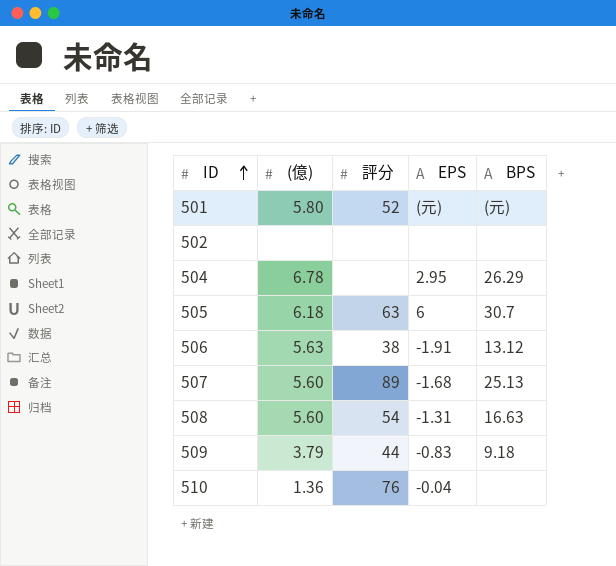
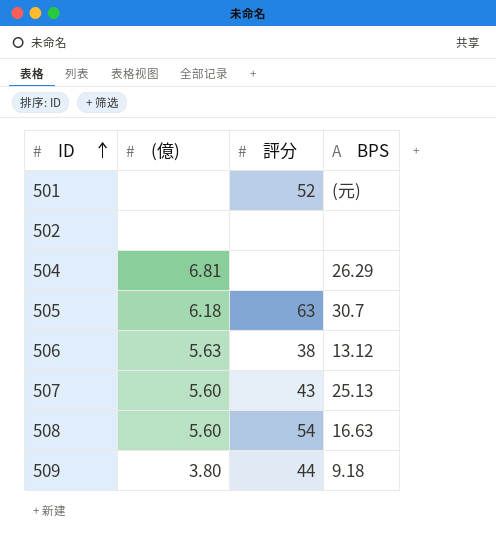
column EPS | position: 4 -> none
row 510: 1.36 | 76 | -0.04 | none -> none
501 | (億): 5.80 -> none
504 | (億): 6.78 -> 6.81
507 | 評分: 89 -> 43
509 | (億): 3.79 -> 3.80

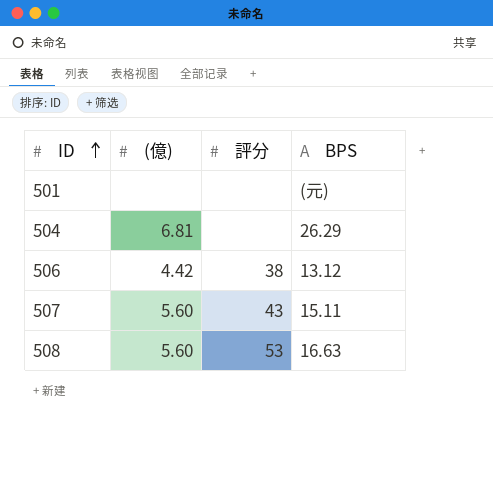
row 502: none | none | none -> none
row 505: 6.18 | 63 | 30.7 -> none
row 509: 3.80 | 44 | 9.18 -> none
501 | 評分: 52 -> none
506 | (億): 5.63 -> 4.42
507 | BPS: 25.13 -> 15.11
508 | 評分: 54 -> 53

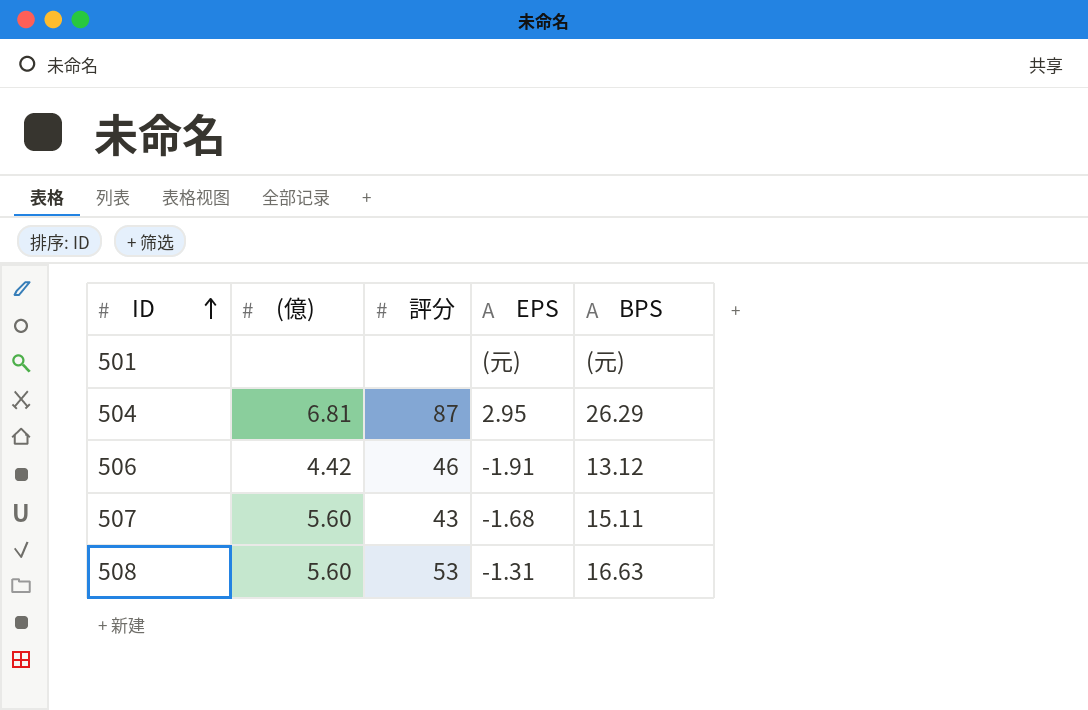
column EPS | position: none -> 4
504 | 評分: none -> 87
506 | 評分: 38 -> 46

